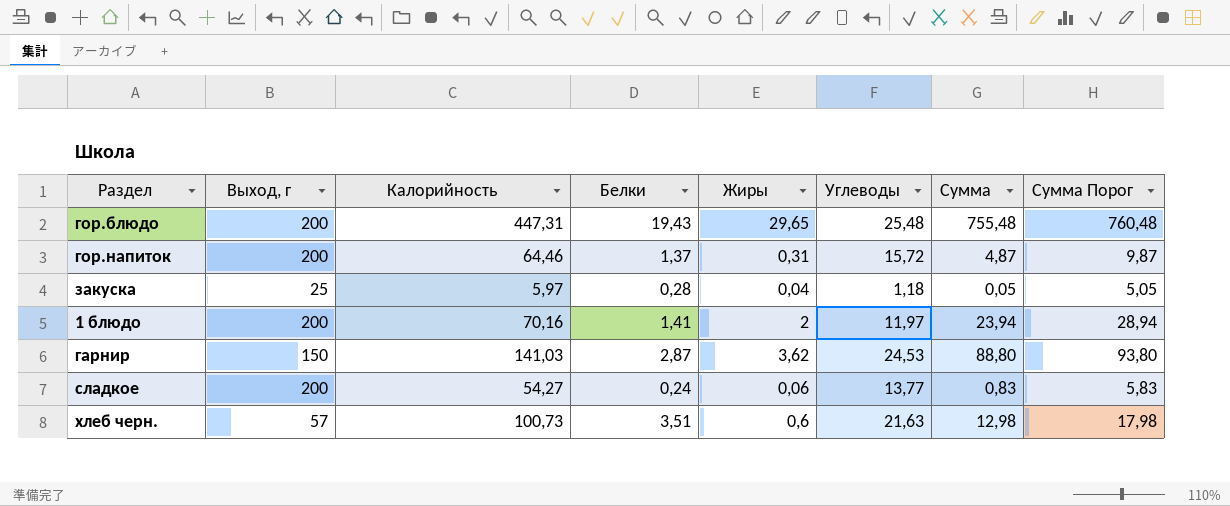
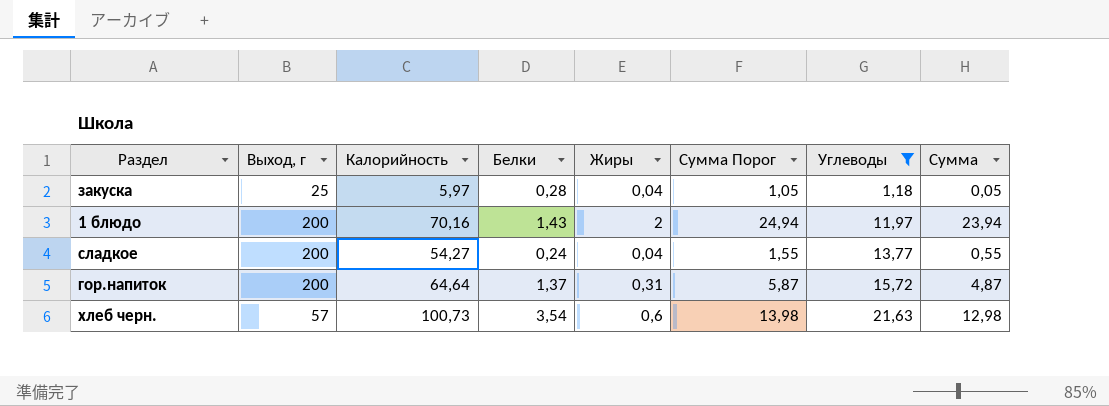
filter: none -> Углеводы <= 21,63
row order: none -> Углеводы ascending
column Сумма Порог | formula: [Сумма] + 5 -> [Сумма] + 1
column Сумма Порог | position: 8 -> 6
1 блюдо | Белки: 1,41 -> 1,43
сладкое | Жиры: 0,06 -> 0,04
сладкое | Сумма: 0,83 -> 0,55
гор.напиток | Калорийность: 64,46 -> 64,64
хлеб черн. | Белки: 3,51 -> 3,54

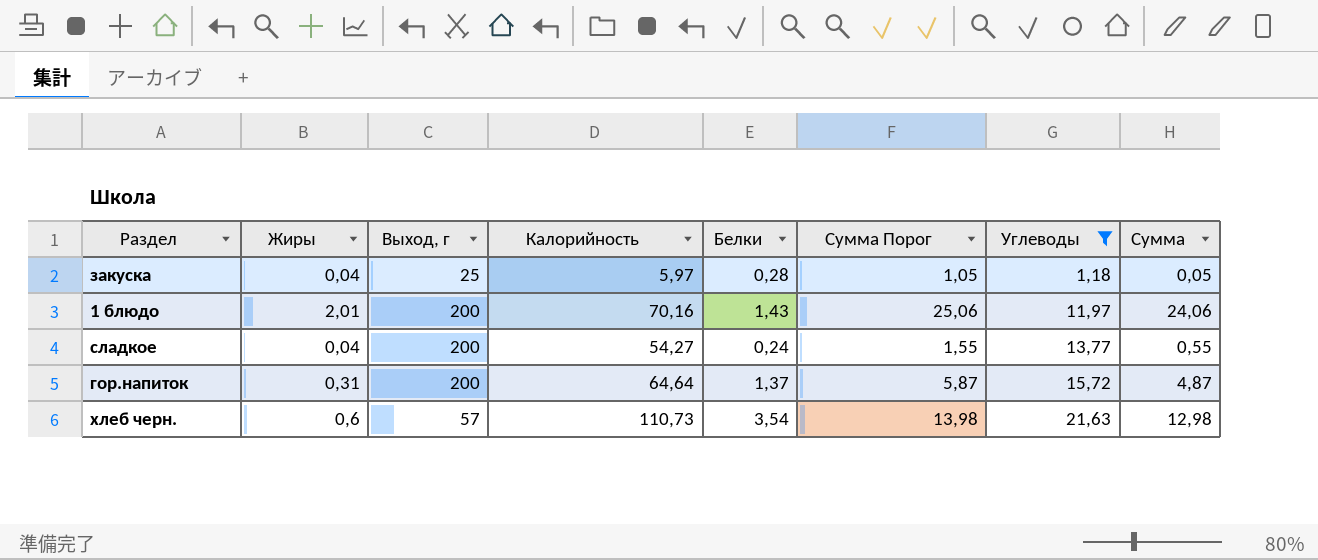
column Жиры | position: 5 -> 2
1 блюдо | Жиры: 2 -> 2,01
1 блюдо | Сумма Порог: 24,94 -> 25,06
1 блюдо | Сумма: 23,94 -> 24,06
хлеб черн. | Калорийность: 100,73 -> 110,73

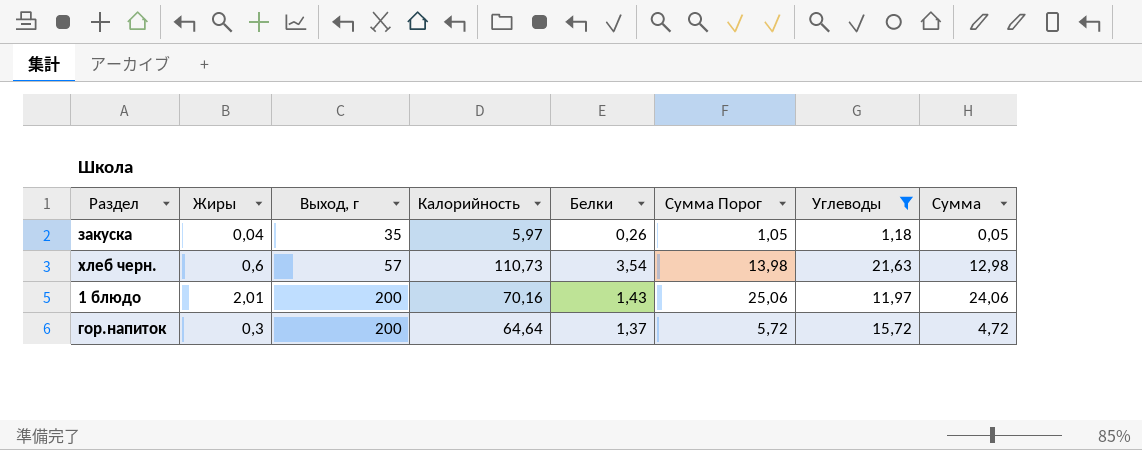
row order: Углеводы ascending -> Выход, г ascending
row сладкое: 0,04 | 200 | 54,27 | 0,24 | 1,55 | 13,77 | 0,55 -> none
закуска | Выход, г: 25 -> 35
закуска | Белки: 0,28 -> 0,26
гор.напиток | Жиры: 0,31 -> 0,3
гор.напиток | Сумма Порог: 5,87 -> 5,72
гор.напиток | Сумма: 4,87 -> 4,72

